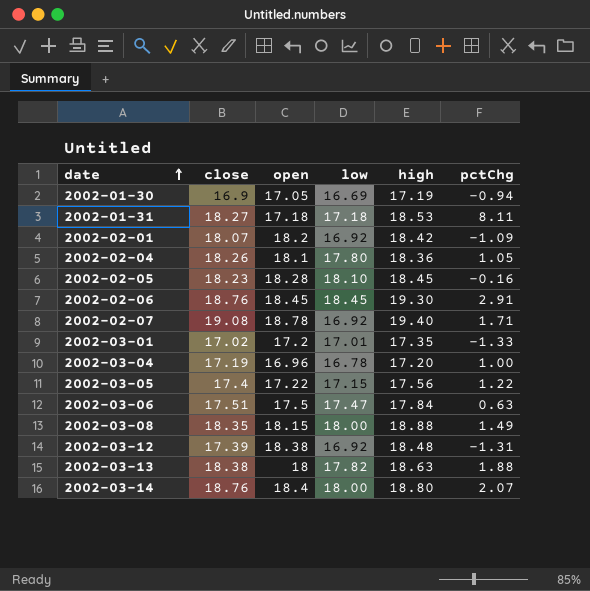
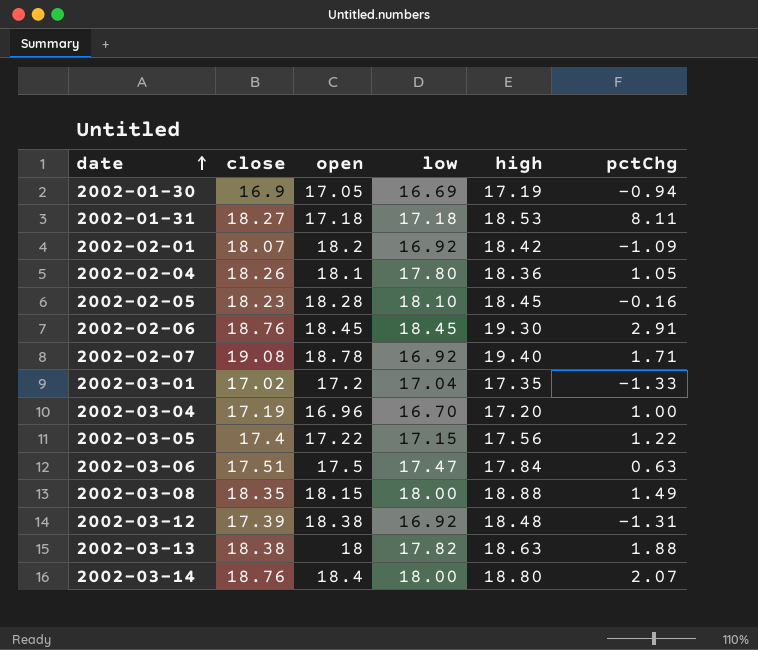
2002-03-01 | low: 17.01 -> 17.04
2002-03-04 | low: 16.78 -> 16.70

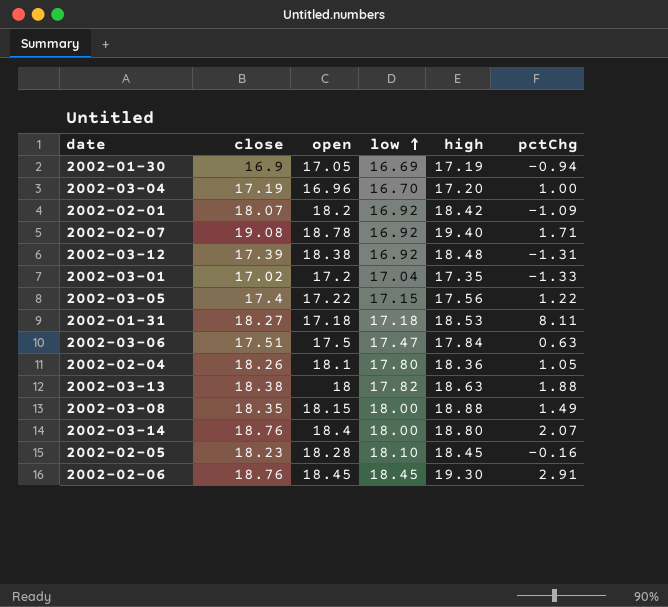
row order: date ascending -> low ascending

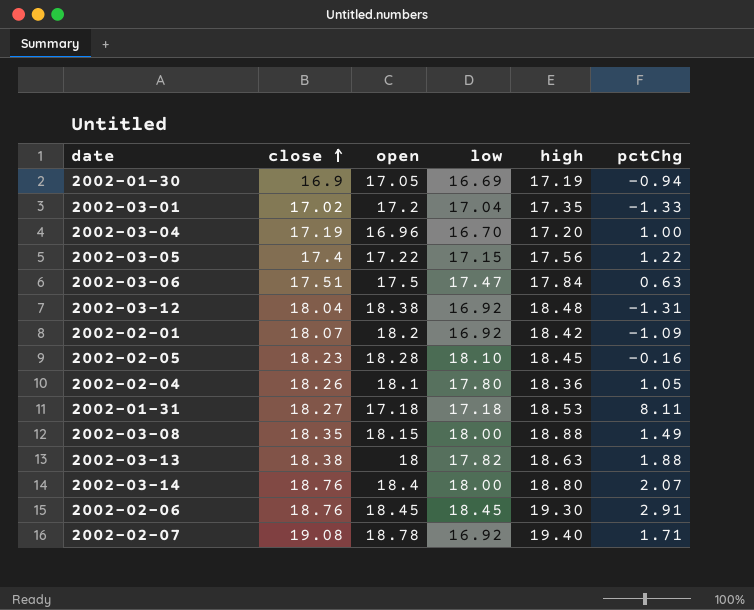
row order: low ascending -> close ascending
2002-03-12 | close: 17.39 -> 18.04

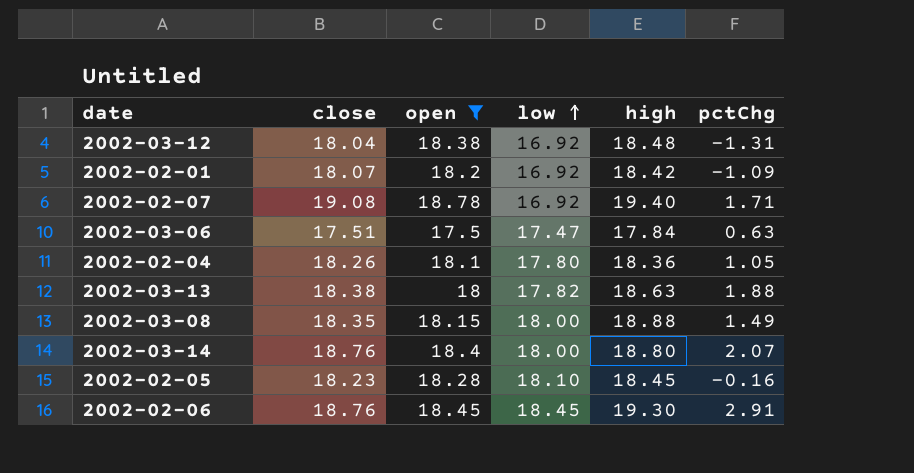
filter: none -> open >= 17.5
row order: close ascending -> low ascending

